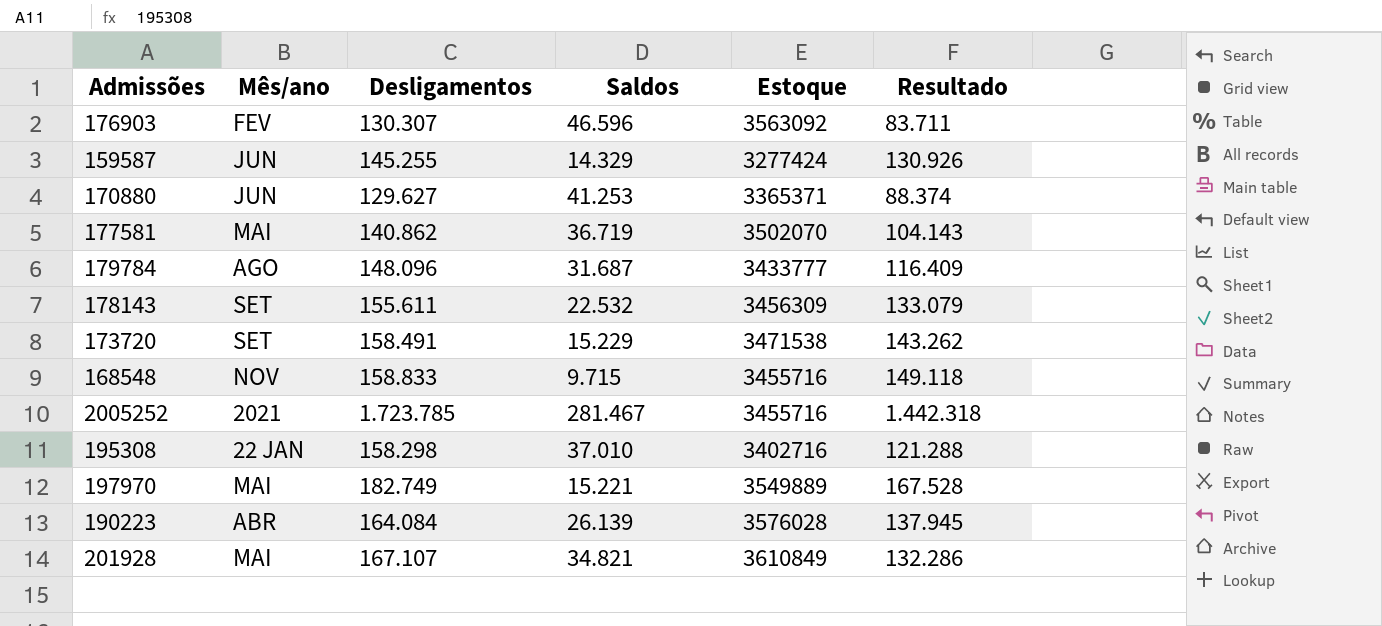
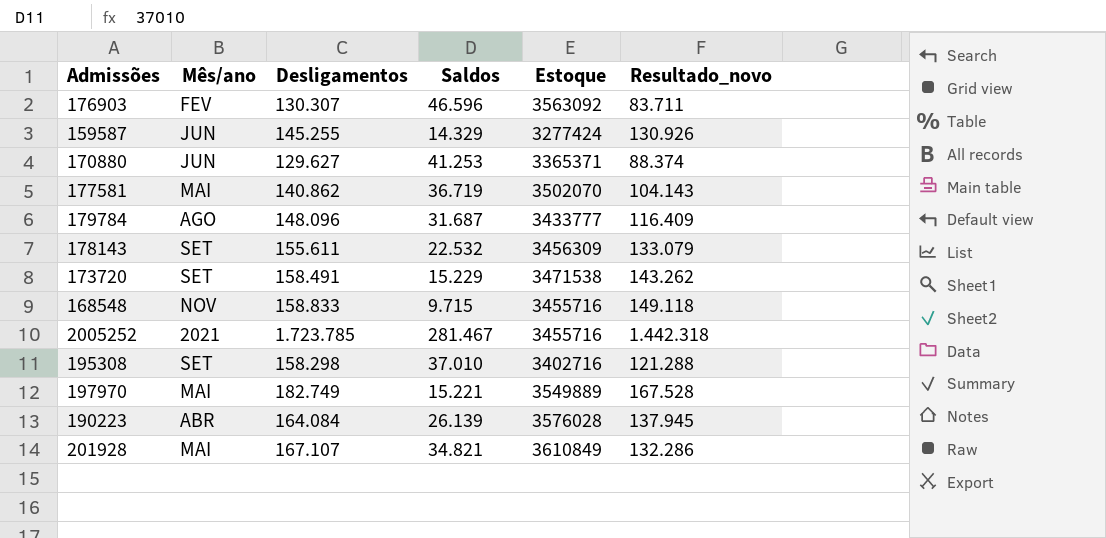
column name: Resultado -> Resultado_novo
195308 | Mês/ano: 22 JAN -> SET

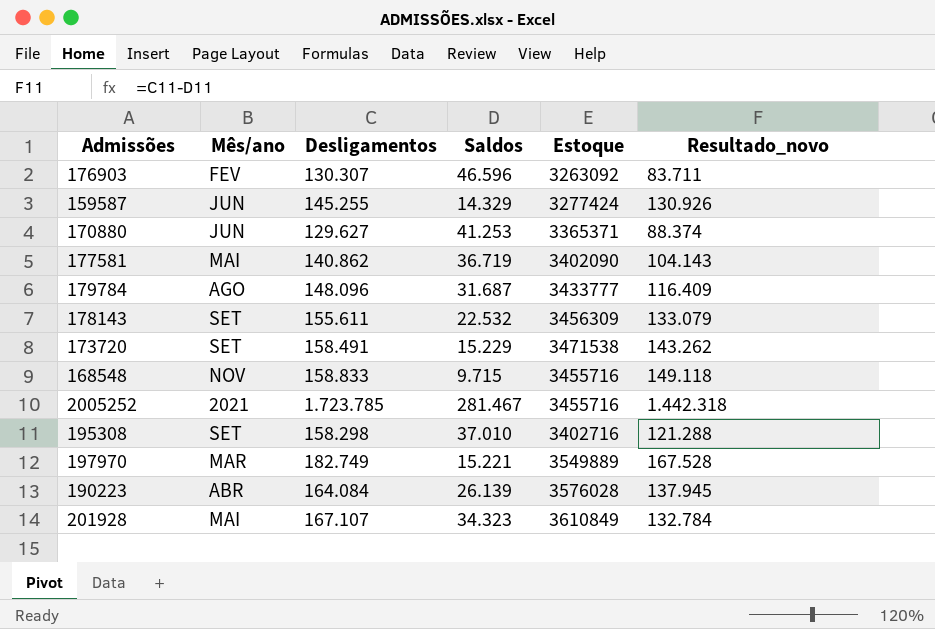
176903 | Estoque: 3563092 -> 3263092
177581 | Estoque: 3502070 -> 3402090
197970 | Mês/ano: MAI -> MAR
201928 | Saldos: 34.821 -> 34.323
201928 | Resultado_novo: 132.286 -> 132.784

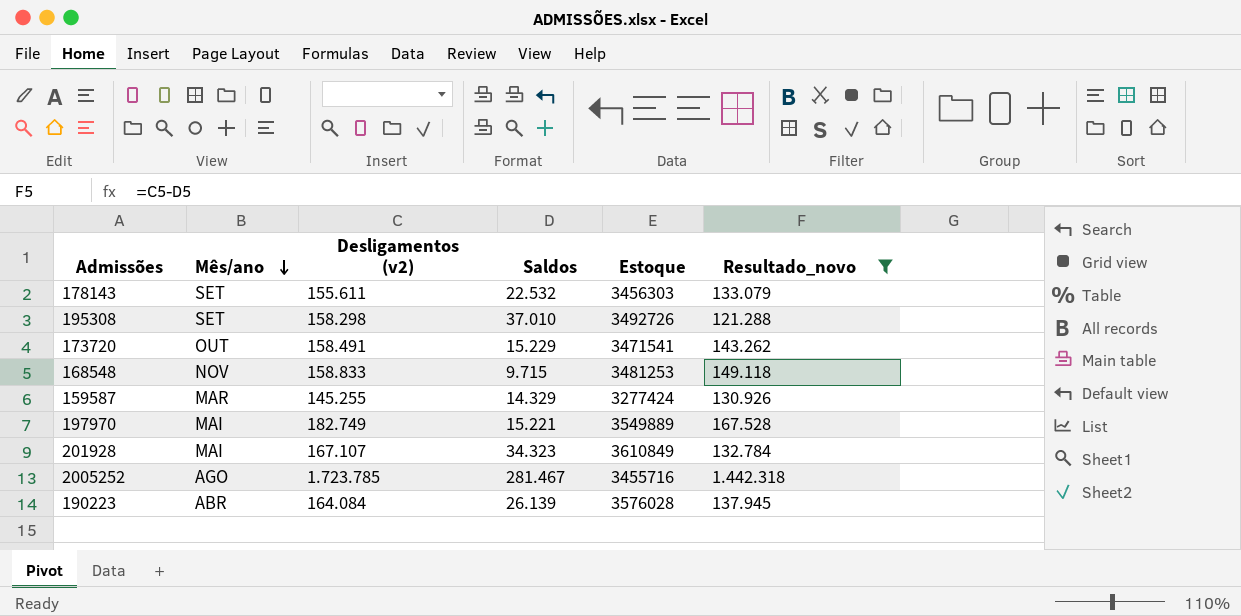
filter: none -> Resultado_novo >= 121.288
row order: none -> Mês/ano descending
column name: Desligamentos -> Desligamentos (v2)
178143 | Estoque: 3456309 -> 3456303
195308 | Estoque: 3402716 -> 3492726
173720 | Mês/ano: SET -> OUT
173720 | Estoque: 3471538 -> 3471541
168548 | Estoque: 3455716 -> 3481253
159587 | Mês/ano: JUN -> MAR
197970 | Mês/ano: MAR -> MAI
2005252 | Mês/ano: 2021 -> AGO

